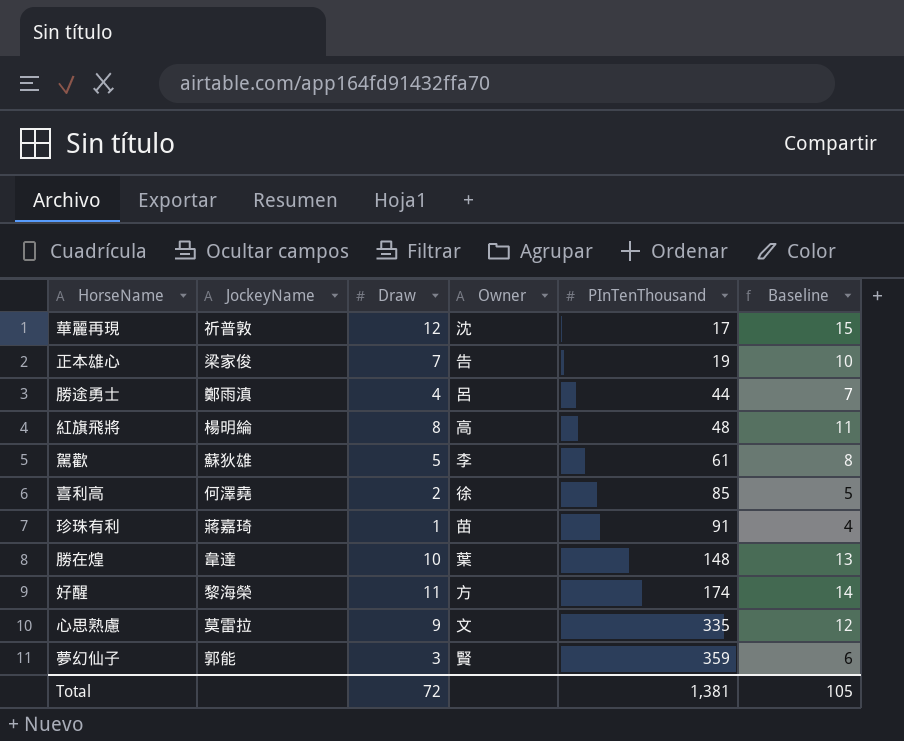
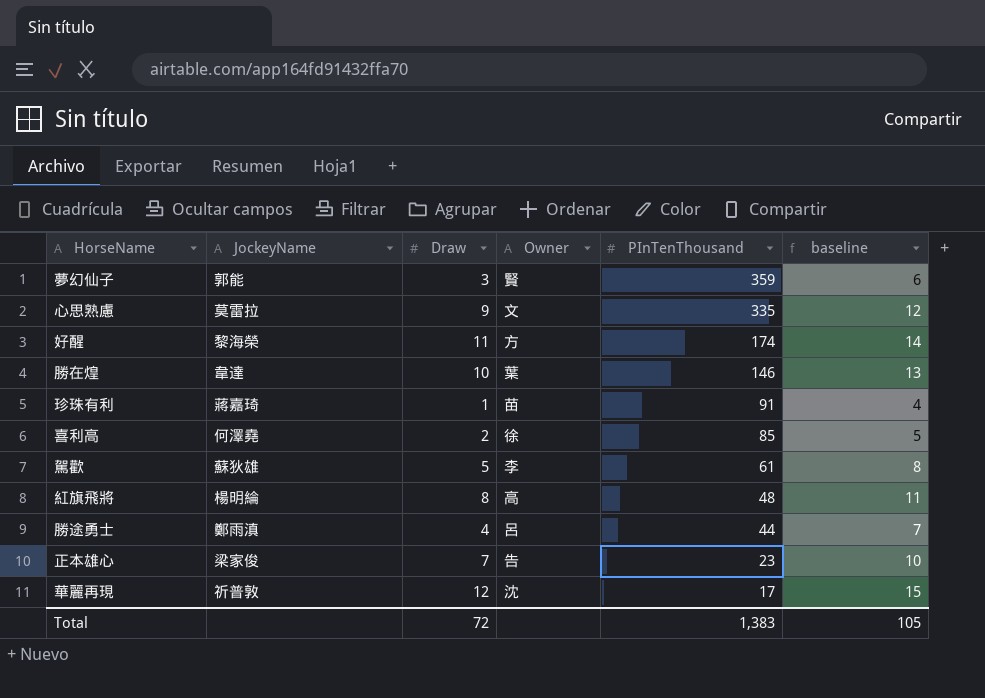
row order: PInTenThousand ascending -> PInTenThousand descending
column name: Baseline -> baseline
勝在煌 | PInTenThousand: 148 -> 146
正本雄心 | PInTenThousand: 19 -> 23
Total | PInTenThousand: 1,381 -> 1,383

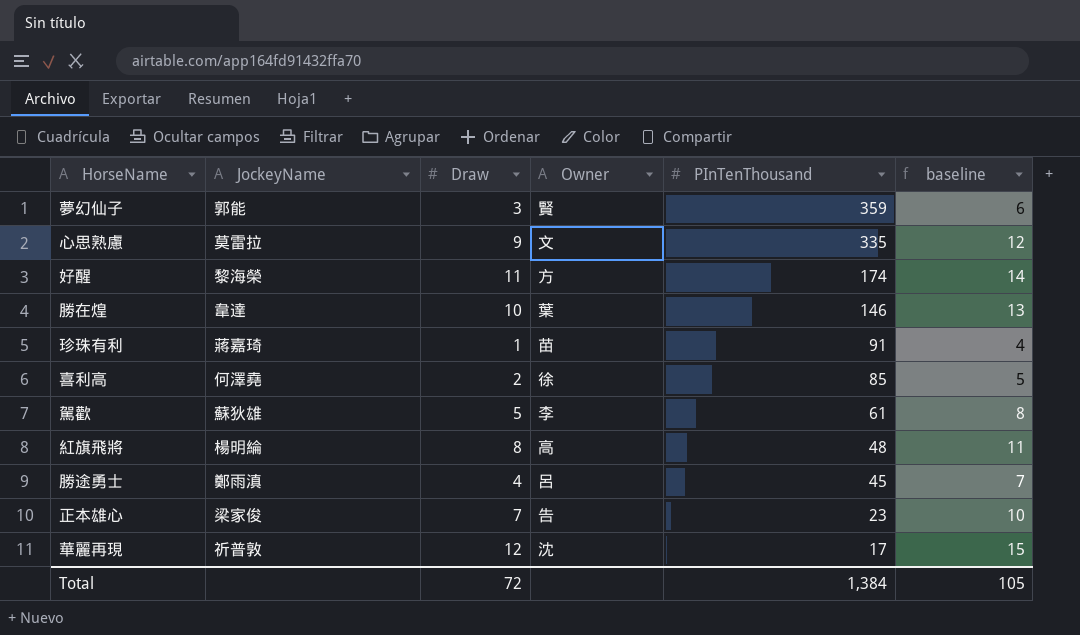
勝途勇士 | PInTenThousand: 44 -> 45
Total | PInTenThousand: 1,383 -> 1,384

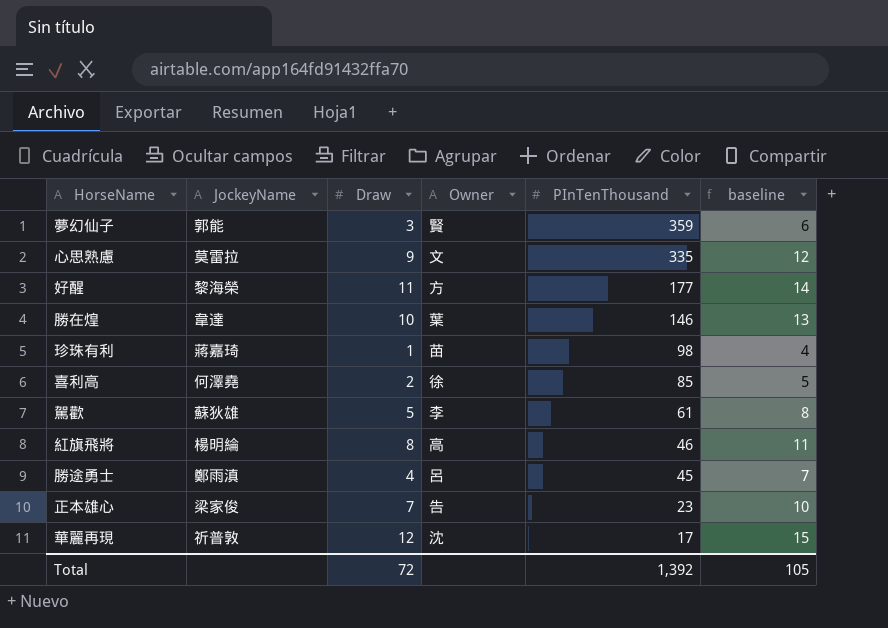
好醒 | PInTenThousand: 174 -> 177
珍珠有利 | PInTenThousand: 91 -> 98
紅旗飛將 | PInTenThousand: 48 -> 46
Total | PInTenThousand: 1,384 -> 1,392

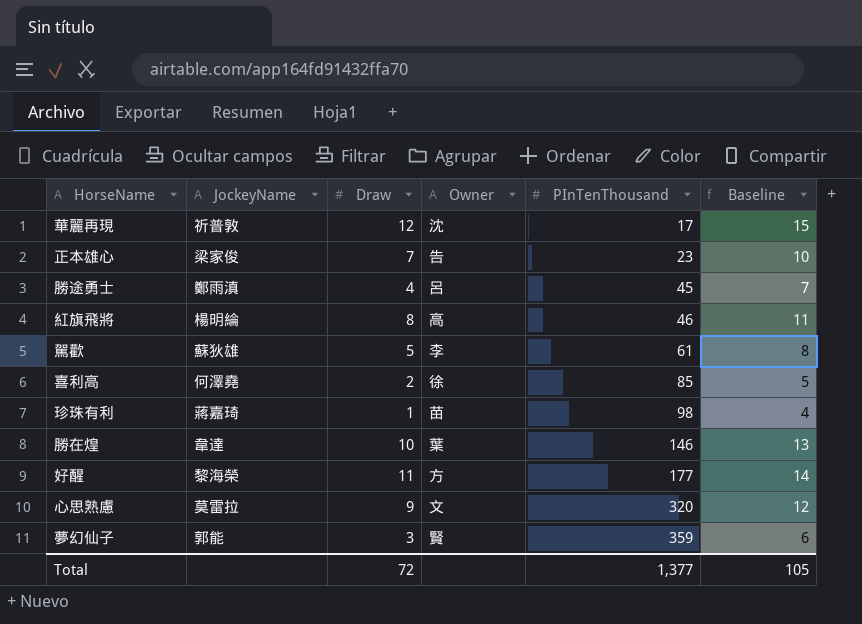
row order: PInTenThousand descending -> PInTenThousand ascending
column name: baseline -> Baseline
心思熟慮 | PInTenThousand: 335 -> 320
Total | PInTenThousand: 1,392 -> 1,377

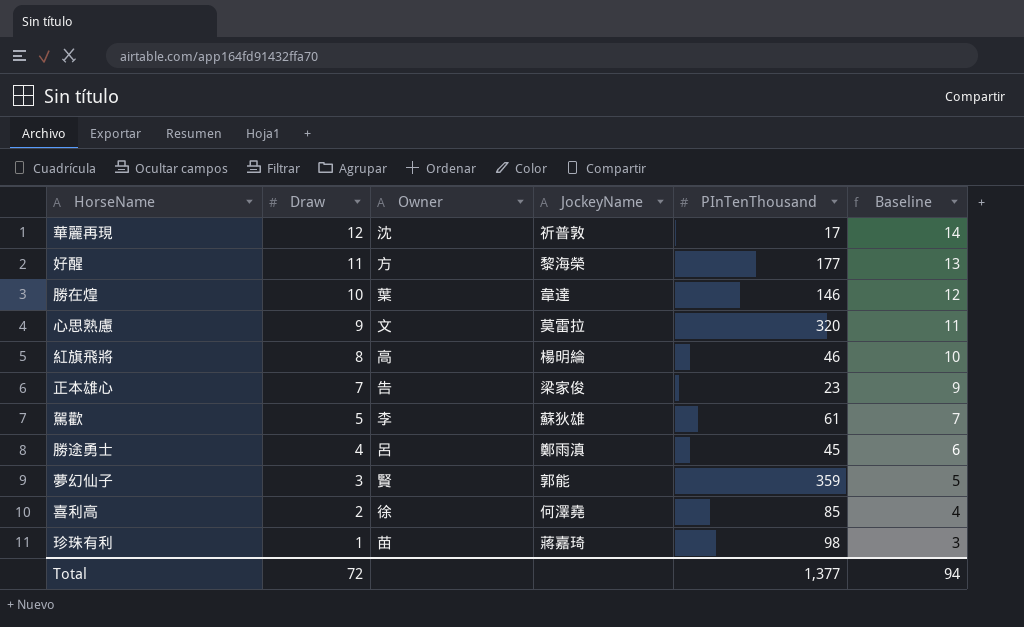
row order: PInTenThousand ascending -> Draw descending
column JockeyName | position: 2 -> 4
column Baseline | formula: [Draw] + 3 -> [Draw] + 2
Total | Baseline: 105 -> 94

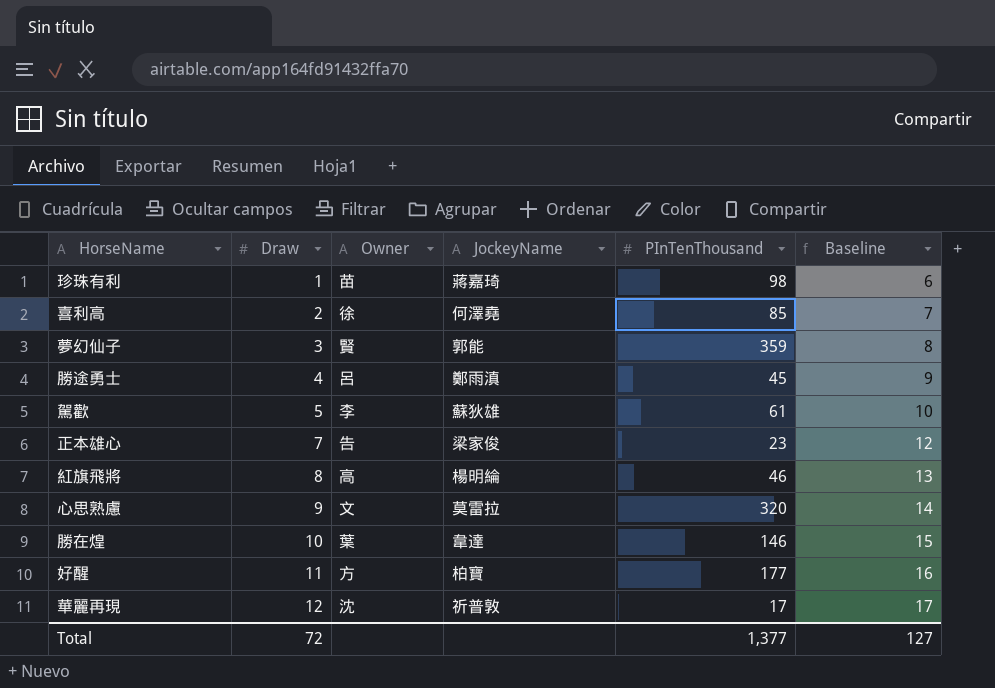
row order: Draw descending -> Draw ascending
column Baseline | formula: [Draw] + 2 -> [Draw] + 5
好醒 | JockeyName: 黎海榮 -> 柏寶
Total | Baseline: 94 -> 127

